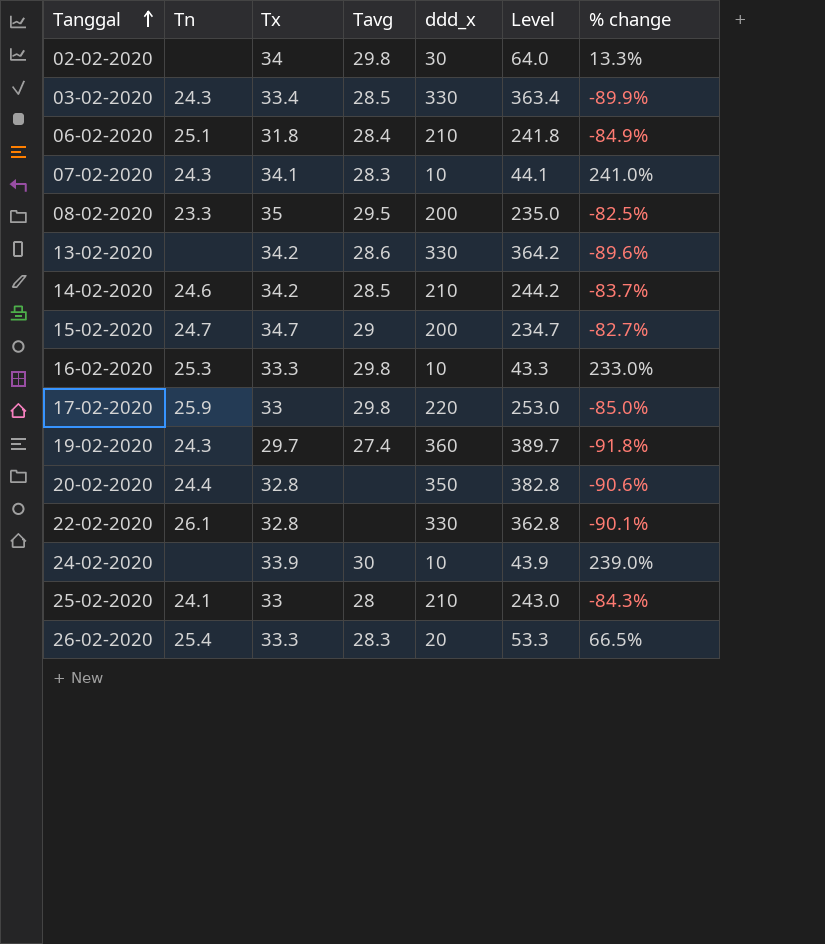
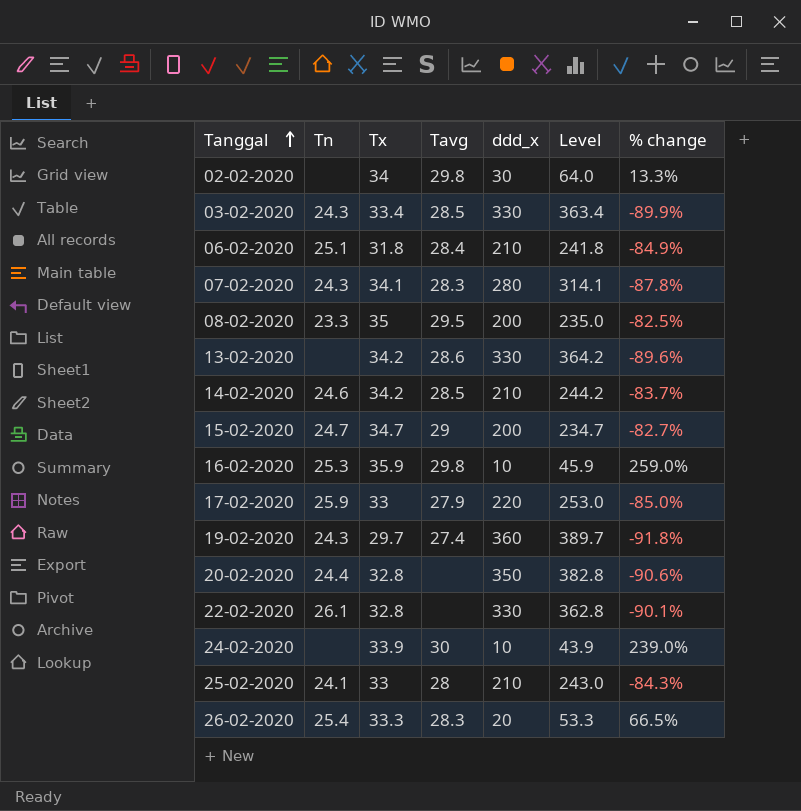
07-02-2020 | ddd_x: 10 -> 280
07-02-2020 | Level: 44.1 -> 314.1
07-02-2020 | % change: 241.0% -> -87.8%
16-02-2020 | Tx: 33.3 -> 35.9
16-02-2020 | Level: 43.3 -> 45.9
16-02-2020 | % change: 233.0% -> 259.0%
17-02-2020 | Tavg: 29.8 -> 27.9

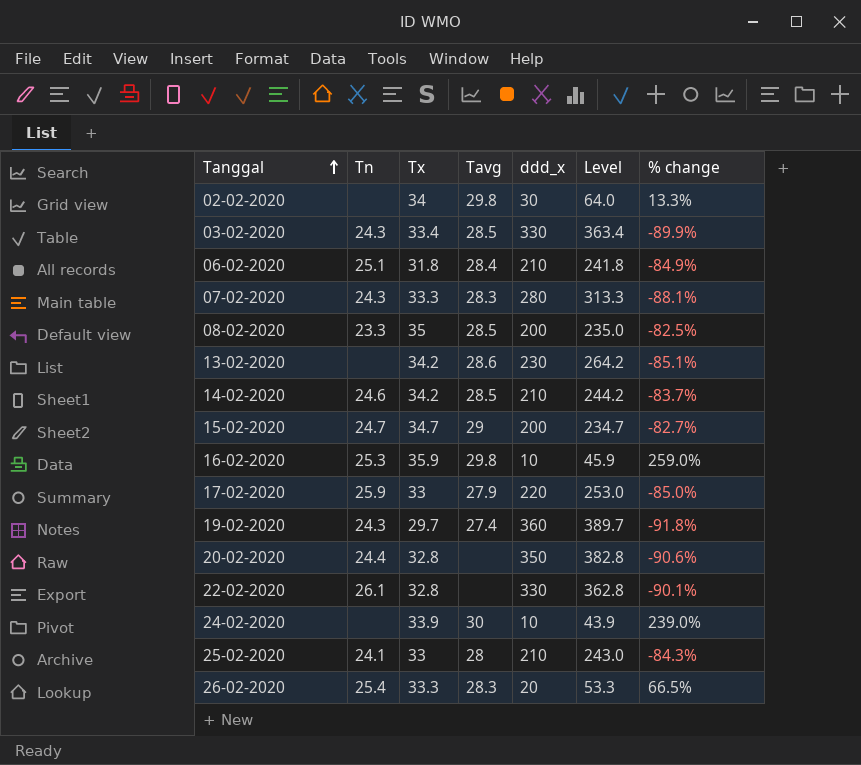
07-02-2020 | Tx: 34.1 -> 33.3
07-02-2020 | Level: 314.1 -> 313.3
07-02-2020 | % change: -87.8% -> -88.1%
08-02-2020 | Tavg: 29.5 -> 28.5
13-02-2020 | ddd_x: 330 -> 230
13-02-2020 | Level: 364.2 -> 264.2
13-02-2020 | % change: -89.6% -> -85.1%

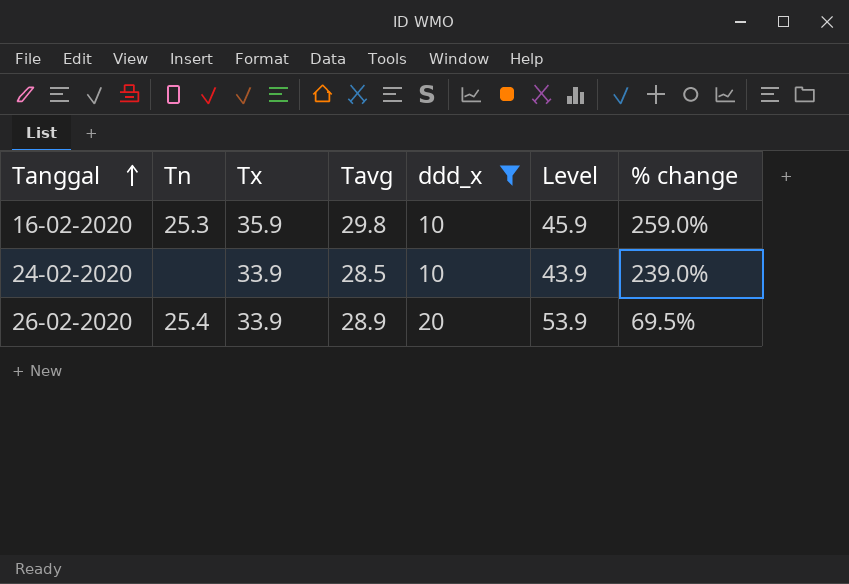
filter: none -> ddd_x <= 20
24-02-2020 | Tavg: 30 -> 28.5
26-02-2020 | Tx: 33.3 -> 33.9
26-02-2020 | Tavg: 28.3 -> 28.9
26-02-2020 | Level: 53.3 -> 53.9
26-02-2020 | % change: 66.5% -> 69.5%

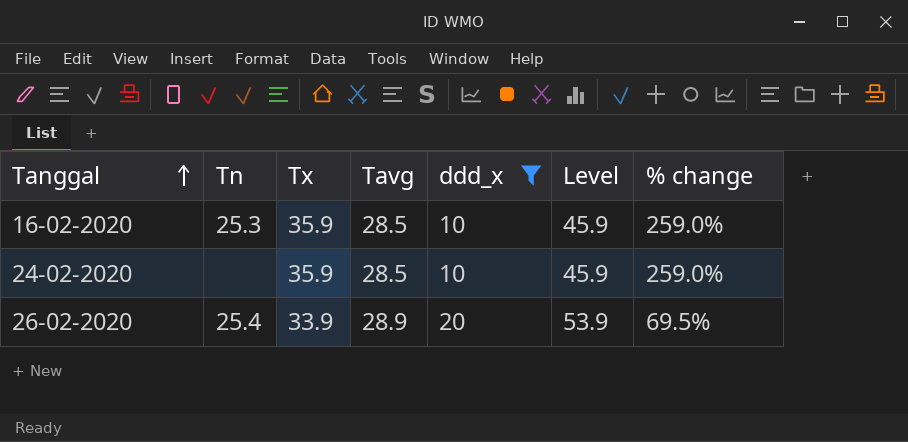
16-02-2020 | Tavg: 29.8 -> 28.5
24-02-2020 | Tx: 33.9 -> 35.9
24-02-2020 | Level: 43.9 -> 45.9
24-02-2020 | % change: 239.0% -> 259.0%

